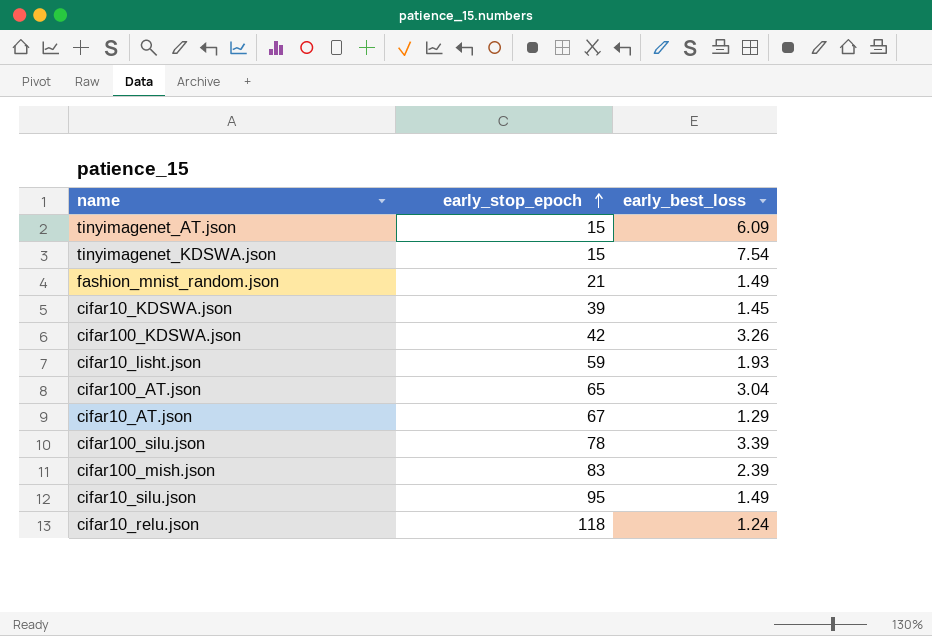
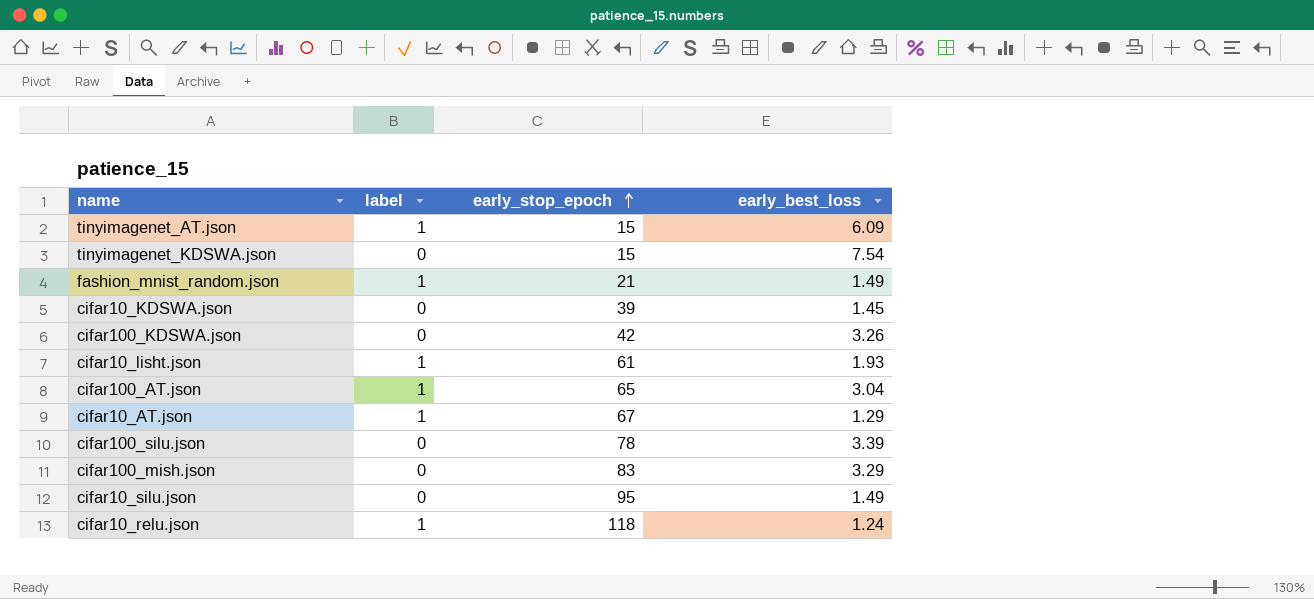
column label | position: none -> 2
cifar10_lisht.json | early_stop_epoch: 59 -> 61
cifar100_mish.json | early_best_loss: 2.39 -> 3.29

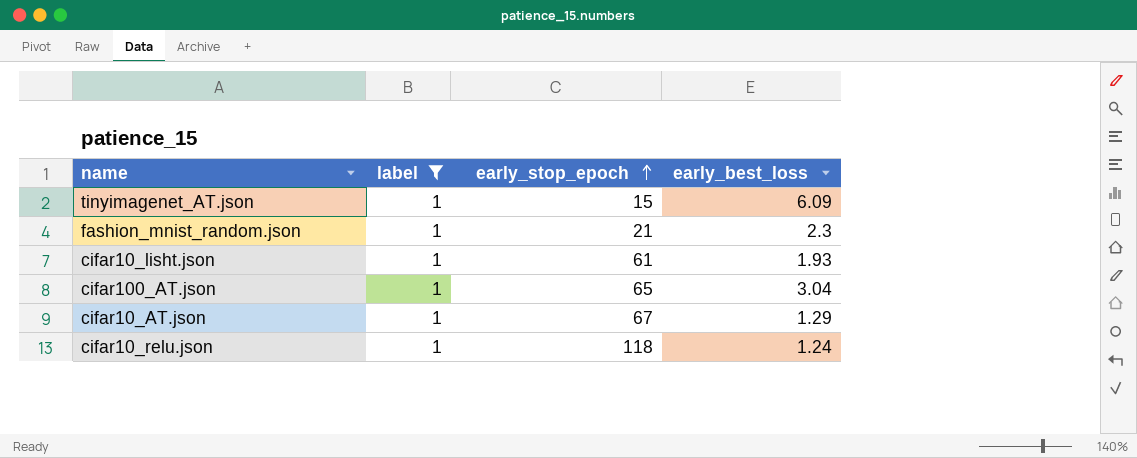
filter: none -> label = 1
fashion_mnist_random.json | early_best_loss: 1.49 -> 2.3

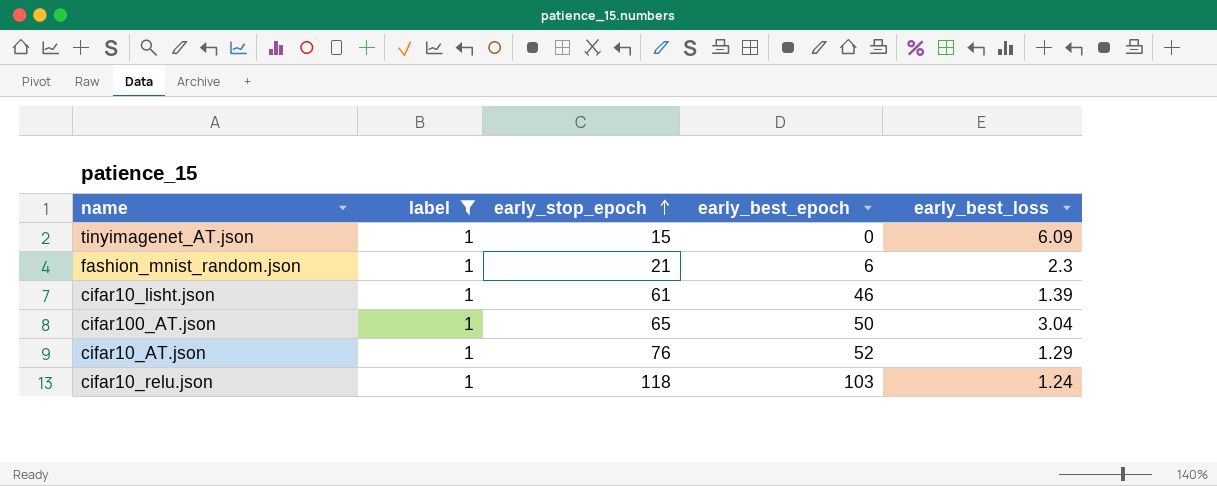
column early_best_epoch | position: none -> 4
cifar10_lisht.json | early_best_loss: 1.93 -> 1.39
cifar10_AT.json | early_stop_epoch: 67 -> 76

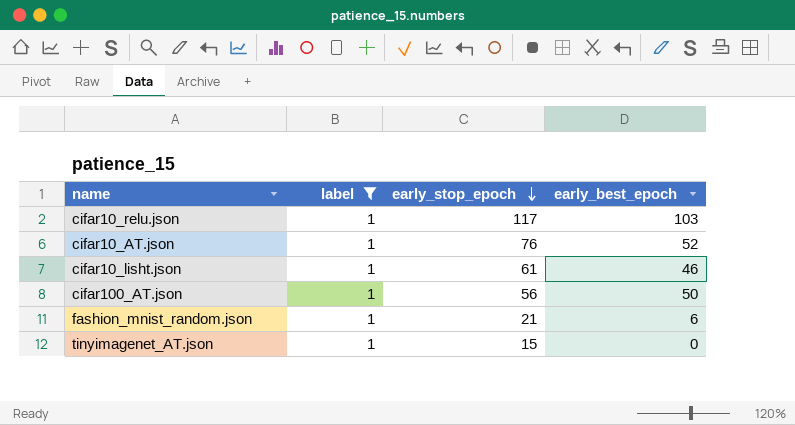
row order: early_stop_epoch ascending -> early_stop_epoch descending
column early_best_loss | position: 5 -> none
cifar10_relu.json | early_stop_epoch: 118 -> 117
cifar100_AT.json | early_stop_epoch: 65 -> 56

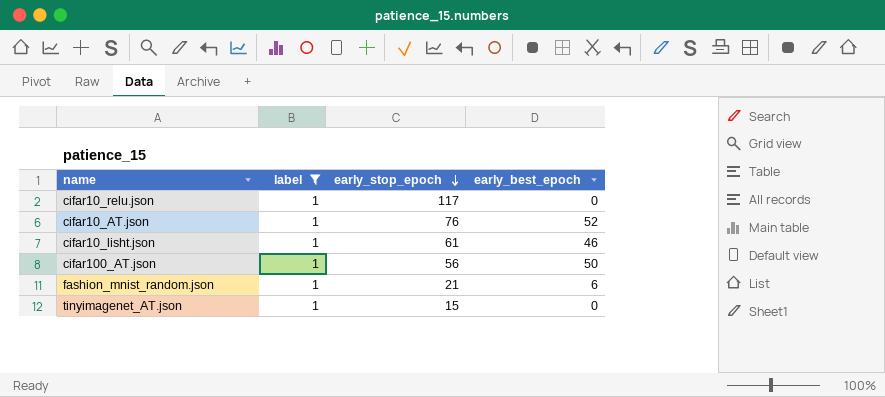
cifar10_relu.json | early_best_epoch: 103 -> 0

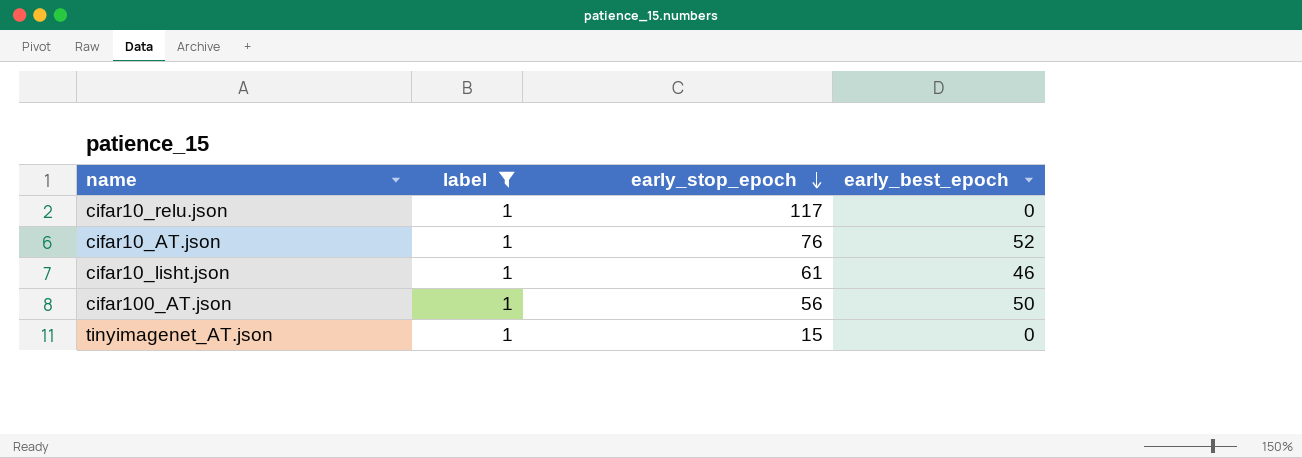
row fashion_mnist_random.json: 1 | 21 | 6 -> none

